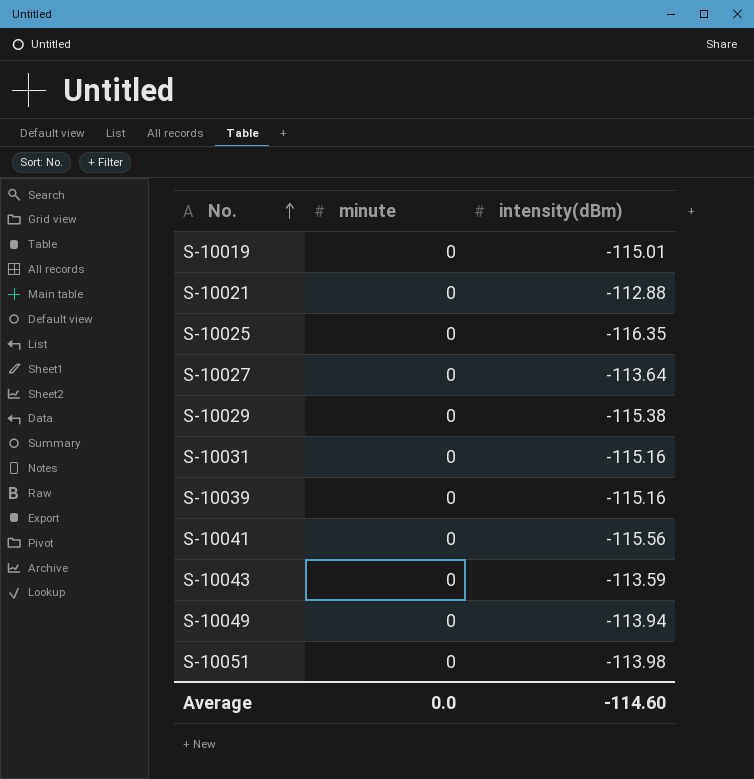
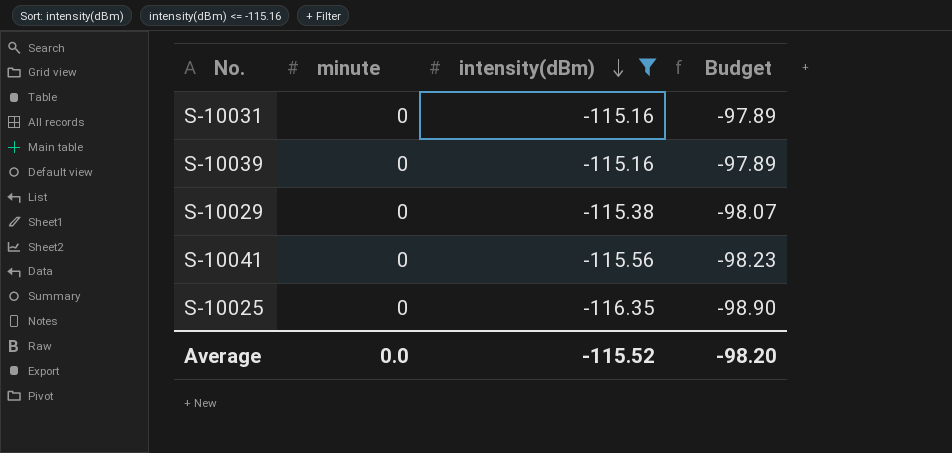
filter: none -> intensity(dBm) <= -115.16
row order: No. ascending -> intensity(dBm) descending
column Budget | formula: none -> [intensity(dBm)] * 0.85
Average | intensity(dBm): -114.60 -> -115.52

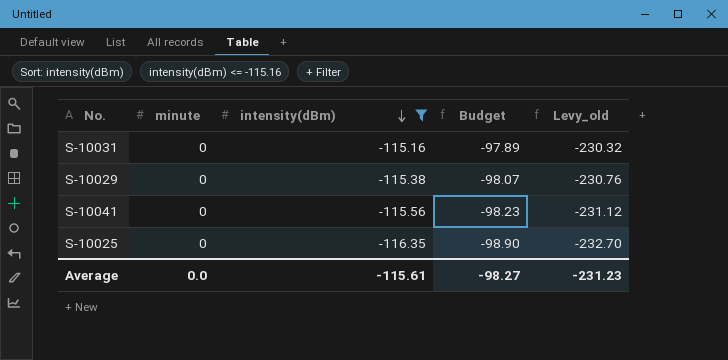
column Levy_old | formula: none -> [intensity(dBm)] * 2
row S-10039: 0 | -115.16 | -97.89 -> none
Average | intensity(dBm): -115.52 -> -115.61
Average | Budget: -98.20 -> -98.27

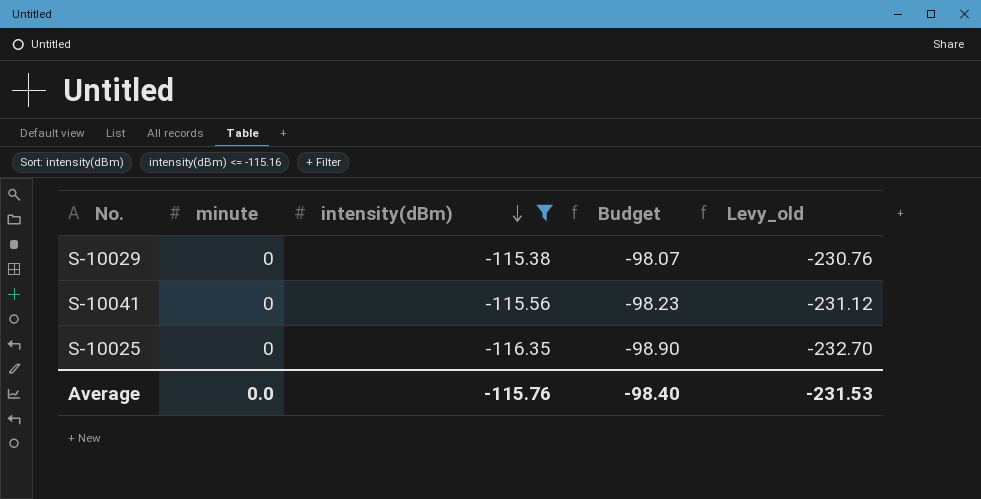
row S-10031: 0 | -115.16 | -97.89 | -230.32 -> none
Average | intensity(dBm): -115.61 -> -115.76
Average | Budget: -98.27 -> -98.40
Average | Levy_old: -231.23 -> -231.53

